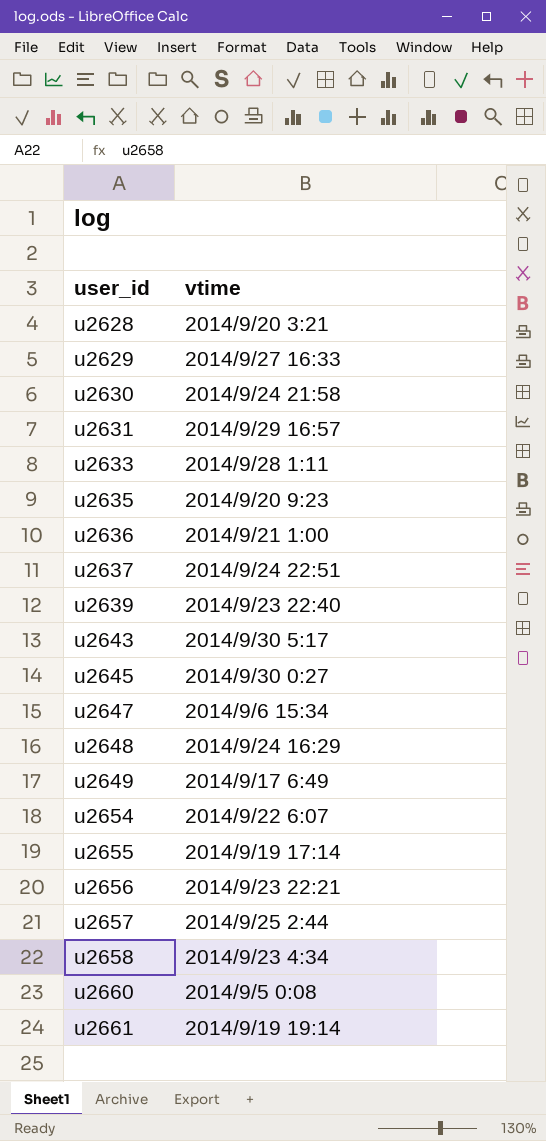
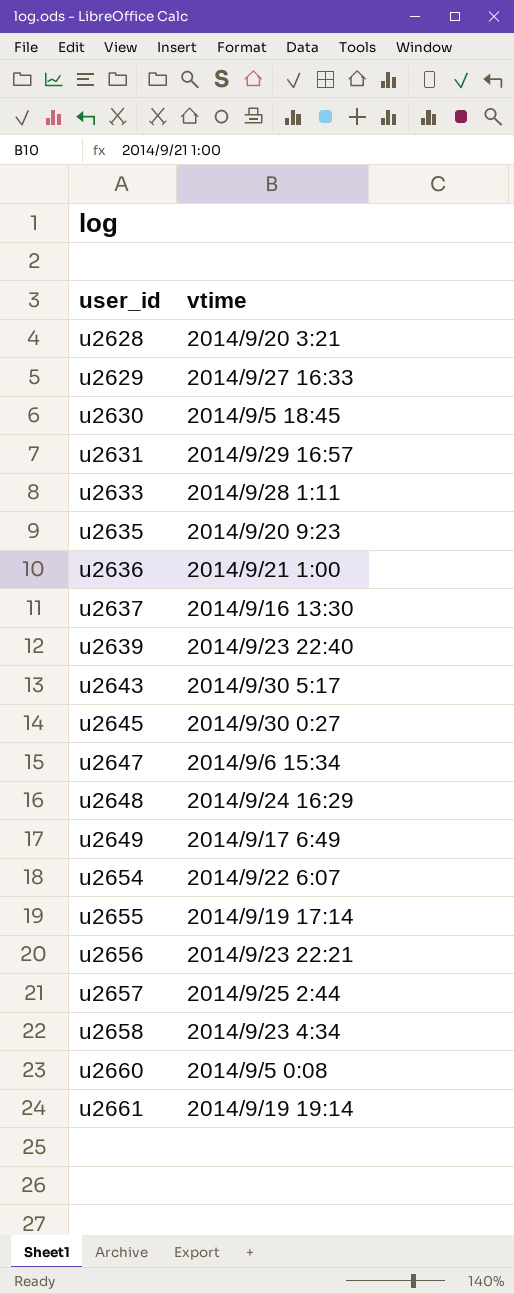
u2630 | vtime: 2014/9/24 21:58 -> 2014/9/5 18:45
u2637 | vtime: 2014/9/24 22:51 -> 2014/9/16 13:30

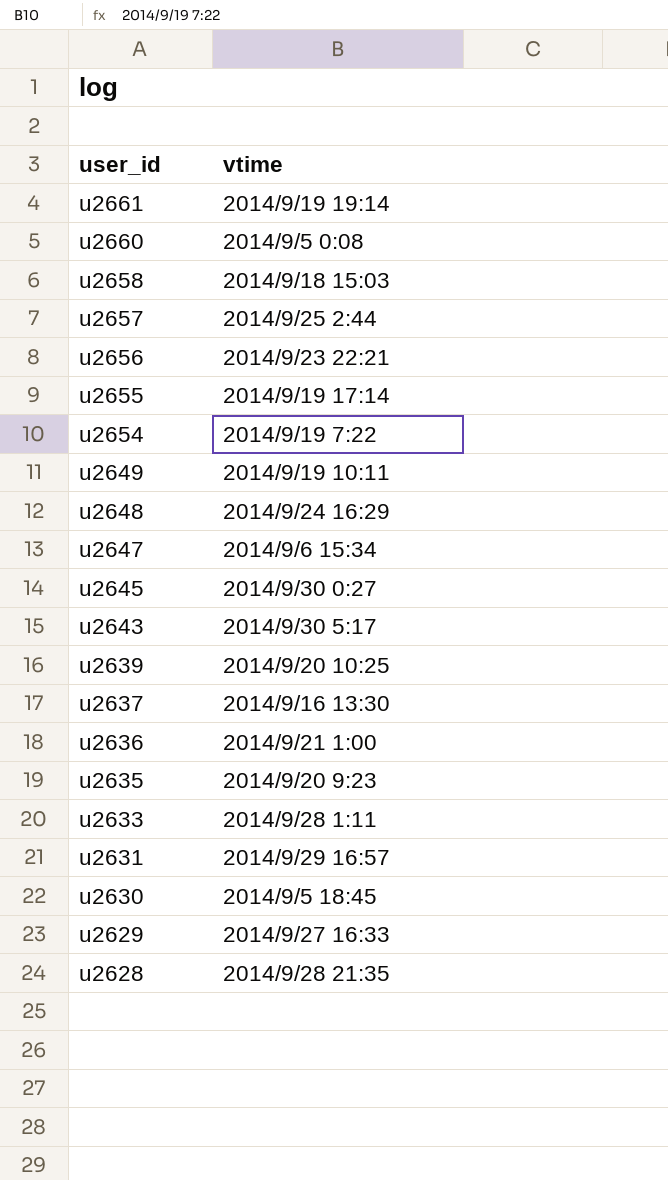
row order: user_id ascending -> user_id descending
u2658 | vtime: 2014/9/23 4:34 -> 2014/9/18 15:03
u2654 | vtime: 2014/9/22 6:07 -> 2014/9/19 7:22
u2649 | vtime: 2014/9/17 6:49 -> 2014/9/19 10:11
u2639 | vtime: 2014/9/23 22:40 -> 2014/9/20 10:25
u2628 | vtime: 2014/9/20 3:21 -> 2014/9/28 21:35

